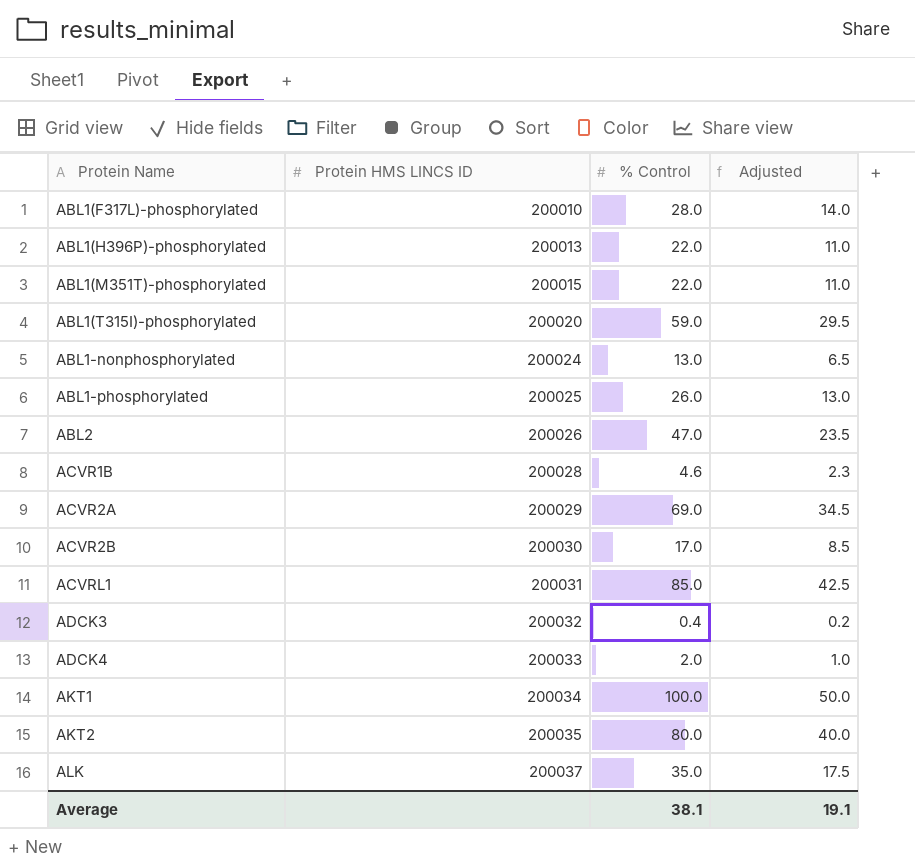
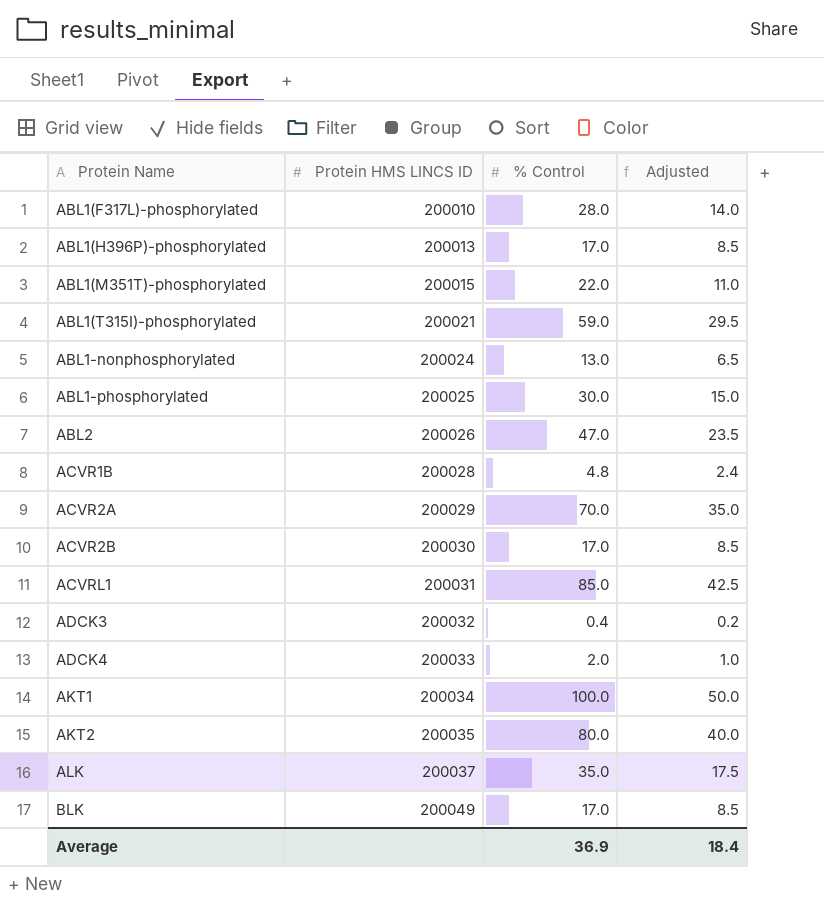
ABL1(H396P)-phosphorylated | % Control: 22.0 -> 17.0
ABL1(H396P)-phosphorylated | Adjusted: 11.0 -> 8.5
ABL1(T315I)-phosphorylated | Protein HMS LINCS ID: 200020 -> 200021
ABL1-phosphorylated | % Control: 26.0 -> 30.0
ABL1-phosphorylated | Adjusted: 13.0 -> 15.0
ACVR1B | % Control: 4.6 -> 4.8
ACVR1B | Adjusted: 2.3 -> 2.4
ACVR2A | % Control: 69.0 -> 70.0
ACVR2A | Adjusted: 34.5 -> 35.0
row BLK: none -> 200049 | 17.0 | 8.5
Average | % Control: 38.1 -> 36.9
Average | Adjusted: 19.1 -> 18.4

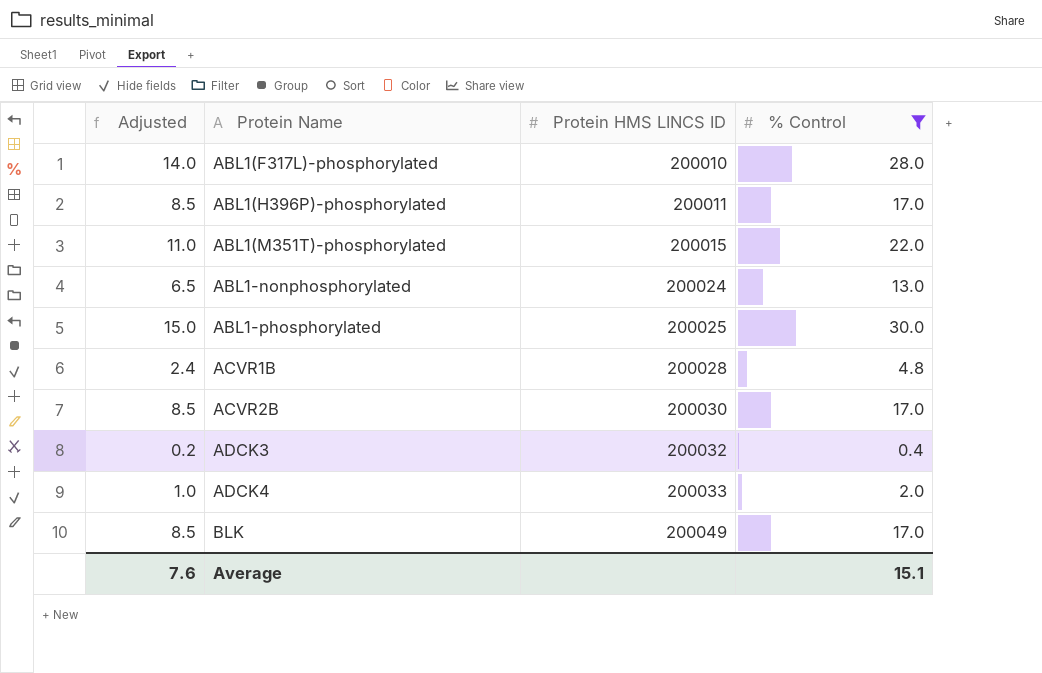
filter: none -> % Control <= 30.0
column Adjusted | position: 4 -> 1
ABL1(H396P)-phosphorylated | Protein HMS LINCS ID: 200013 -> 200011
Average | Adjusted: 18.4 -> 7.6
Average | % Control: 36.9 -> 15.1

